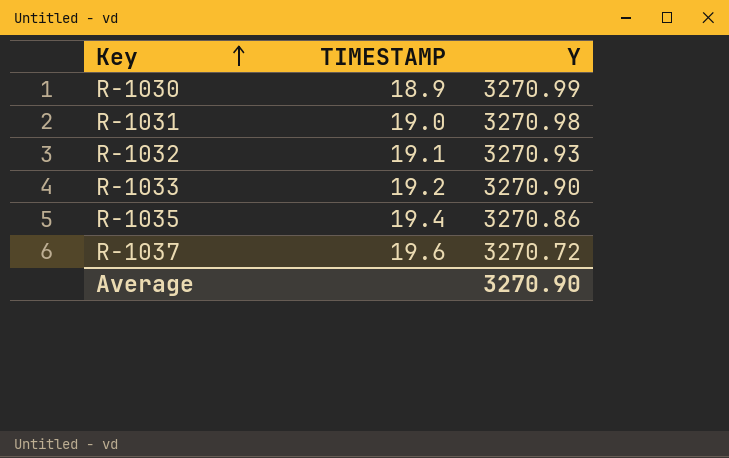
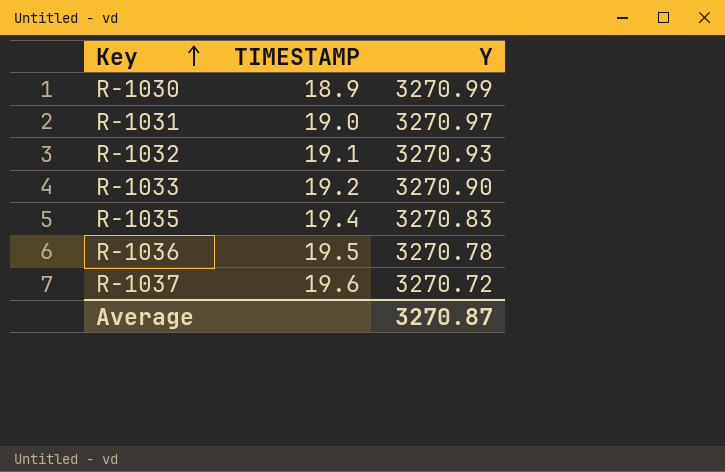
R-1031 | Y: 3270.98 -> 3270.97
R-1035 | Y: 3270.86 -> 3270.83
row R-1036: none -> 19.5 | 3270.78
Average | Y: 3270.90 -> 3270.87

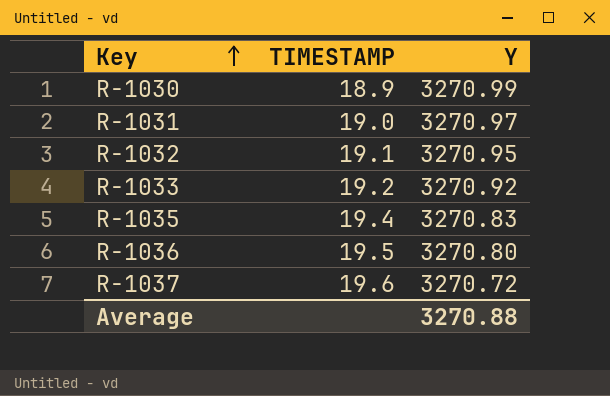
R-1032 | Y: 3270.93 -> 3270.95
R-1033 | Y: 3270.90 -> 3270.92
R-1036 | Y: 3270.78 -> 3270.80
Average | Y: 3270.87 -> 3270.88

